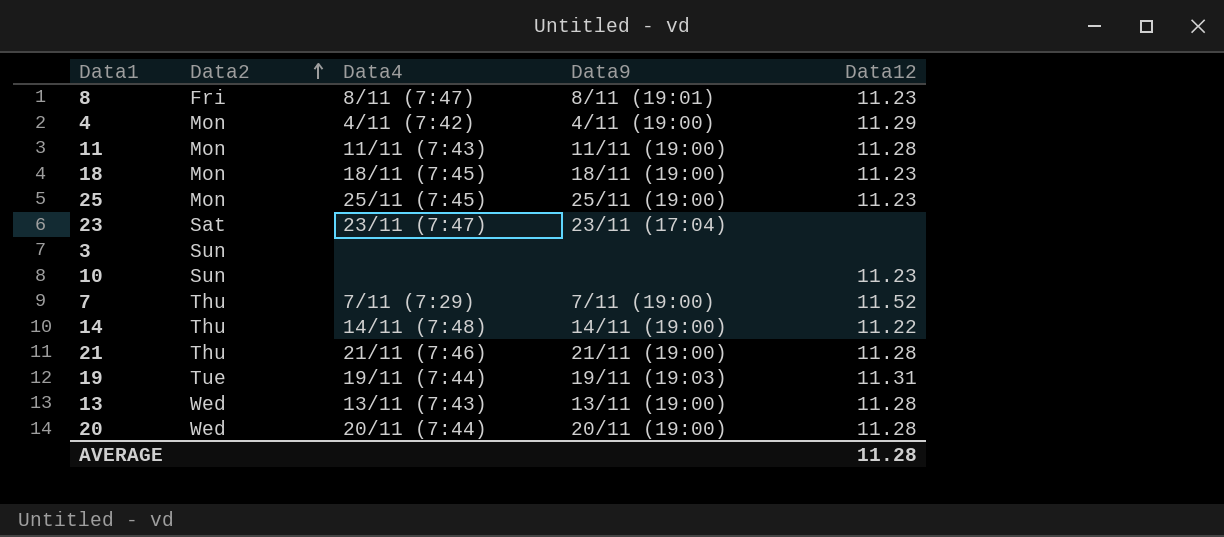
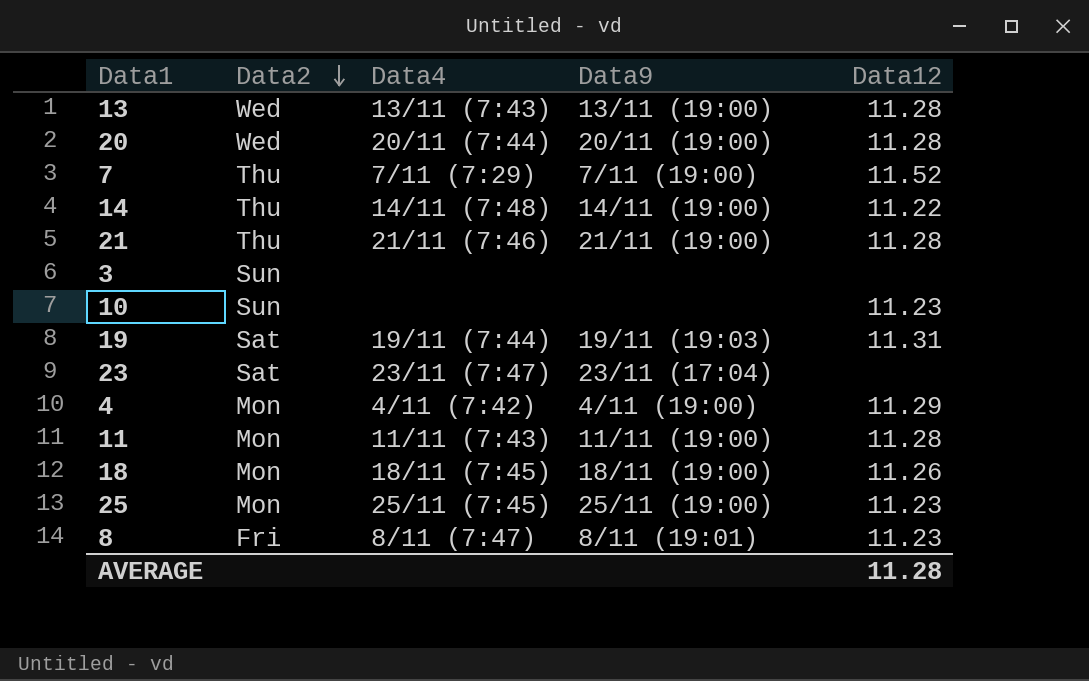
row order: Data2 ascending -> Data2 descending
19 | Data2: Tue -> Sat
18 | Data12: 11.23 -> 11.26

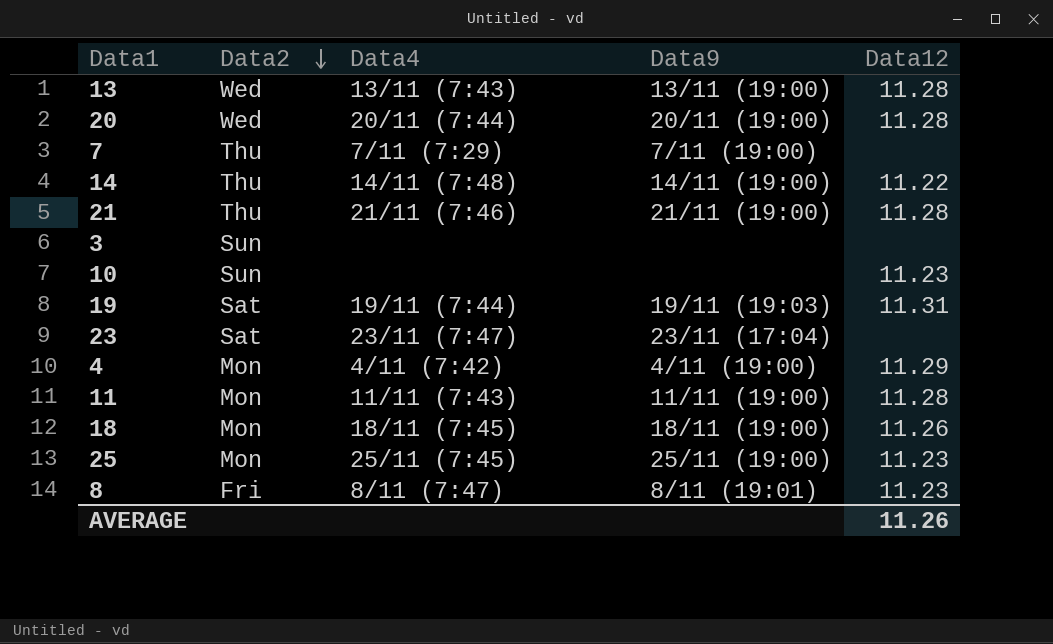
7 | Data12: 11.52 -> none
AVERAGE | Data12: 11.28 -> 11.26

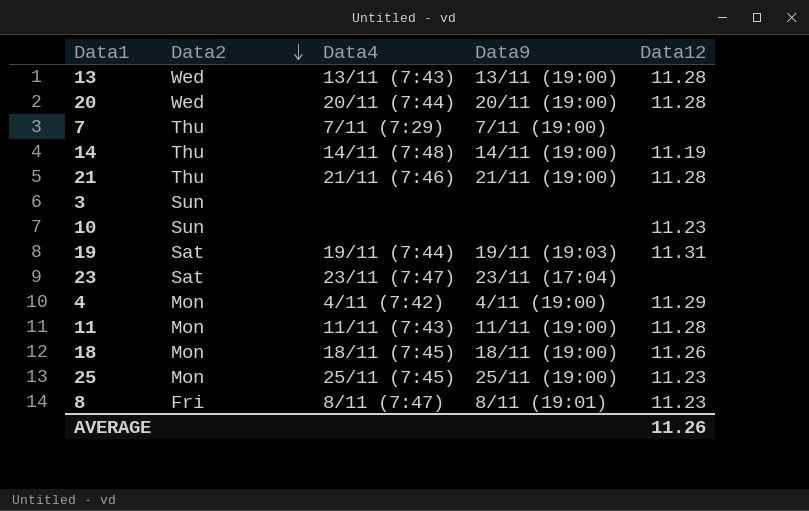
14 | Data12: 11.22 -> 11.19

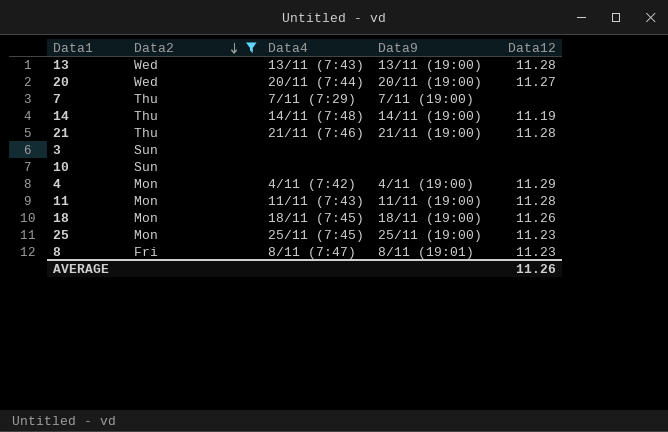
filter: none -> Data2 != Sat
20 | Data12: 11.28 -> 11.27
10 | Data12: 11.23 -> none

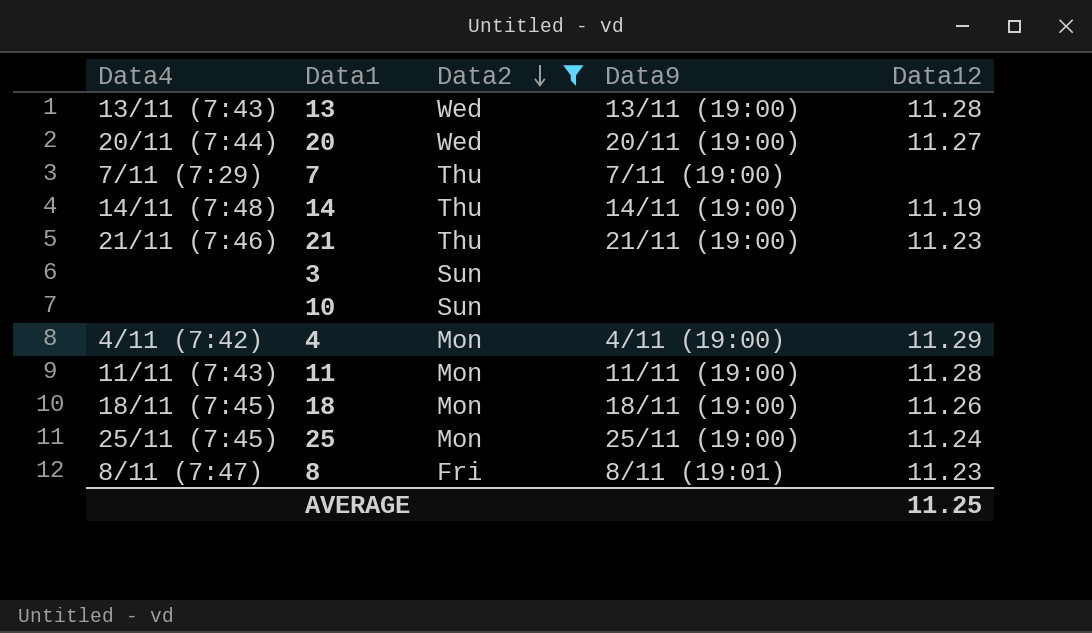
column Data4 | position: 3 -> 1
21 | Data12: 11.28 -> 11.23
25 | Data12: 11.23 -> 11.24
AVERAGE | Data12: 11.26 -> 11.25

